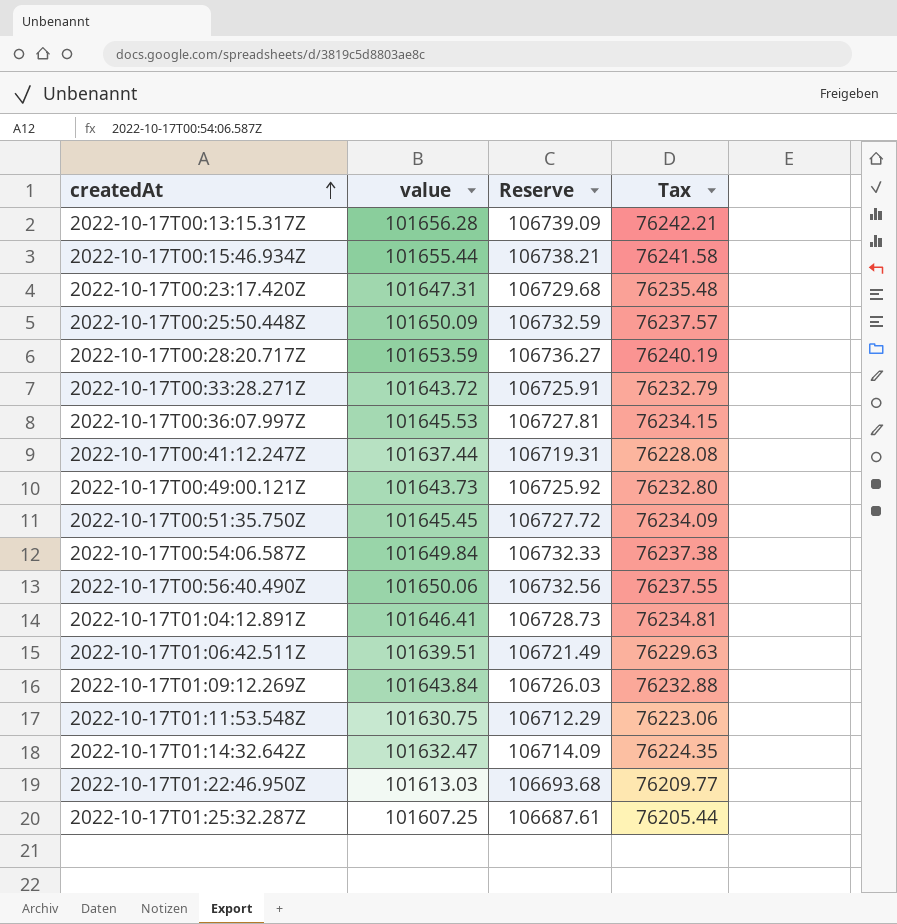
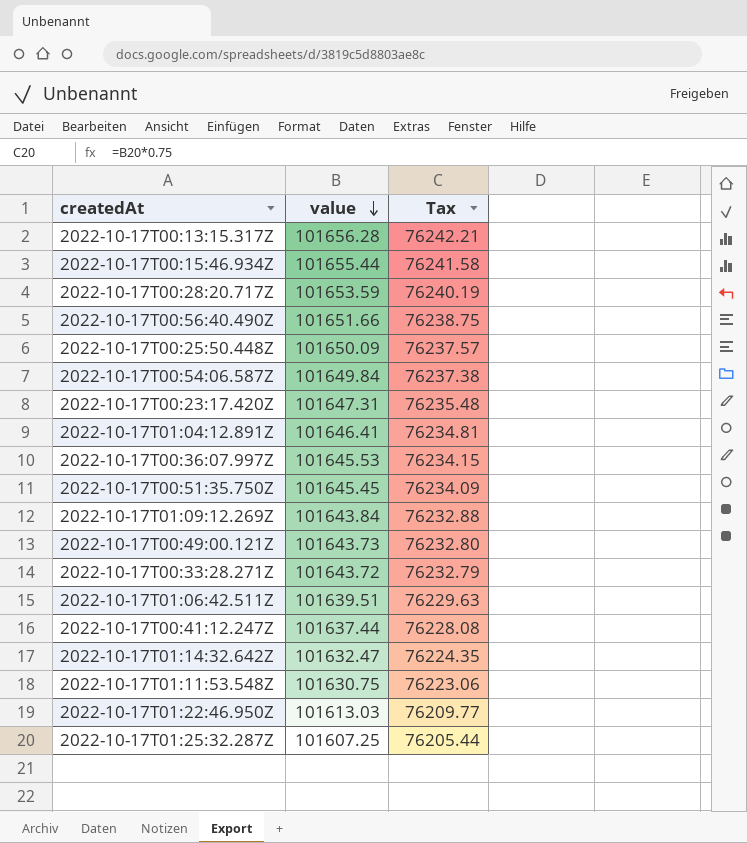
row order: createdAt ascending -> value descending
column Reserve | formula: [value] * 1.05 -> none
2022-10-17T00:56:40.490Z | value: 101650.06 -> 101651.66
2022-10-17T00:56:40.490Z | Tax: 76237.55 -> 76238.75

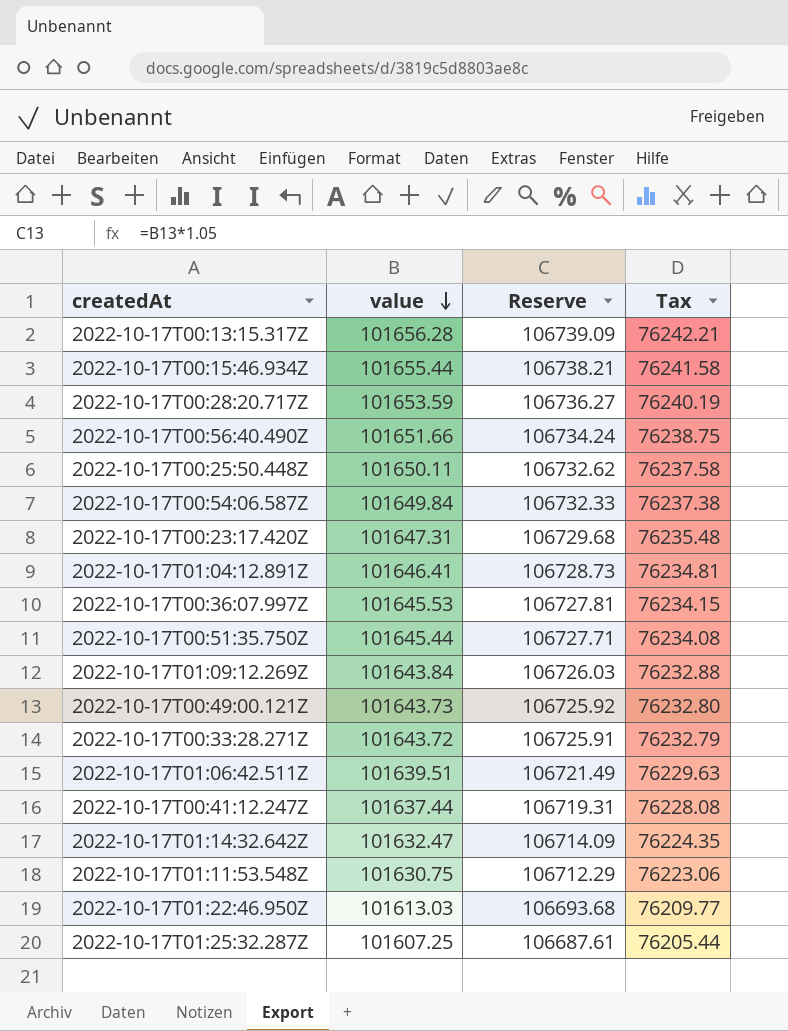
column Reserve | formula: none -> [value] * 1.05
2022-10-17T00:25:50.448Z | value: 101650.09 -> 101650.11
2022-10-17T00:25:50.448Z | Tax: 76237.57 -> 76237.58
2022-10-17T00:51:35.750Z | value: 101645.45 -> 101645.44
2022-10-17T00:51:35.750Z | Tax: 76234.09 -> 76234.08

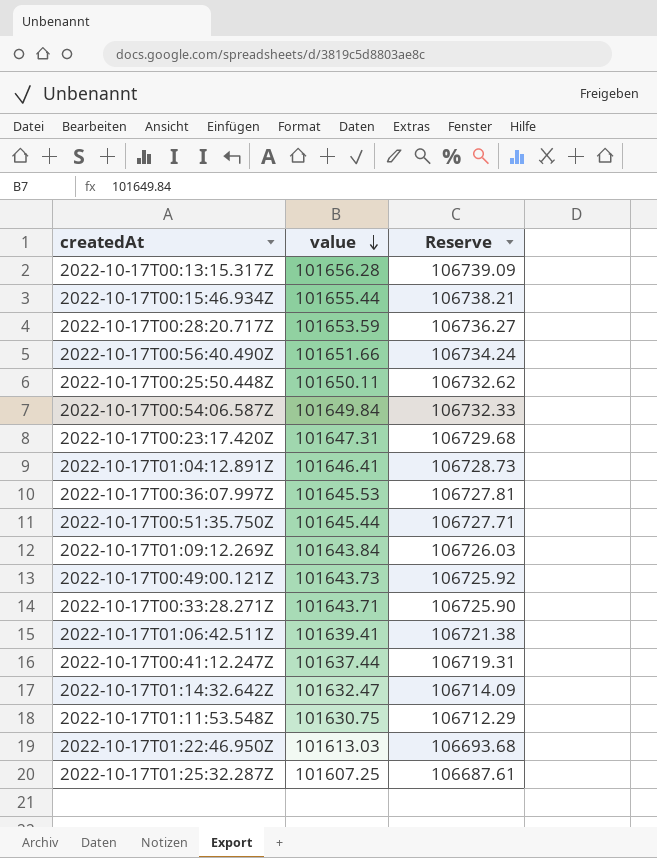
column Tax | formula: [value] * 0.75 -> none
2022-10-17T00:33:28.271Z | value: 101643.72 -> 101643.71
2022-10-17T00:33:28.271Z | Reserve: 106725.91 -> 106725.90
2022-10-17T01:06:42.511Z | value: 101639.51 -> 101639.41
2022-10-17T01:06:42.511Z | Reserve: 106721.49 -> 106721.38

